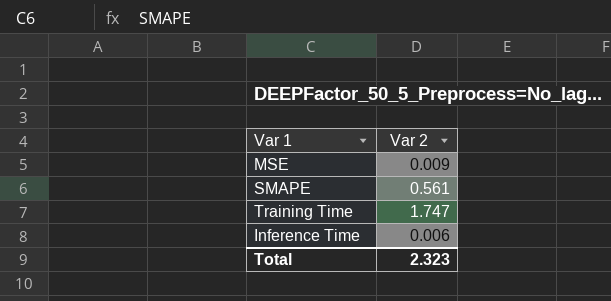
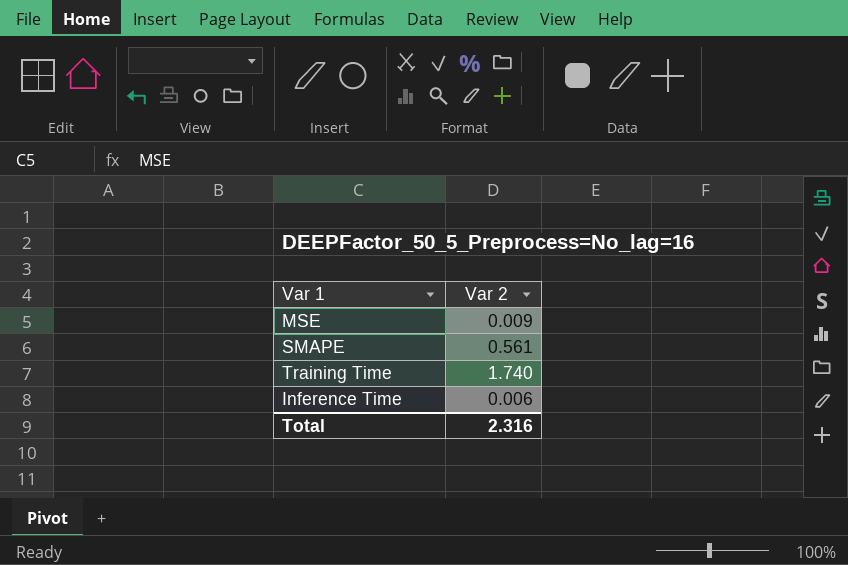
Training Time | Var 2: 1.747 -> 1.740
Total | Var 2: 2.323 -> 2.316

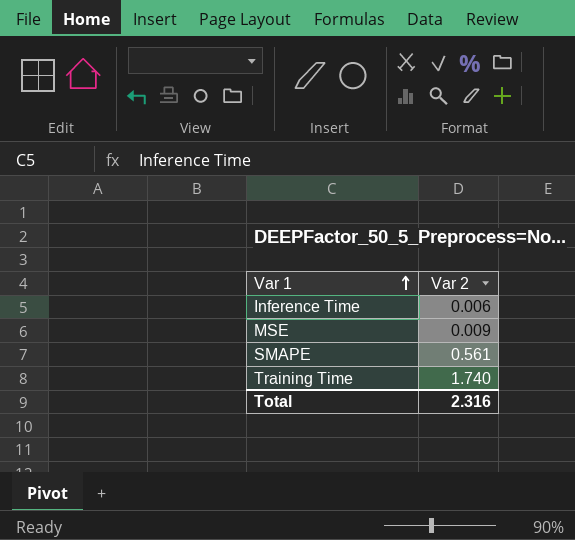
row order: none -> Var 1 ascending

